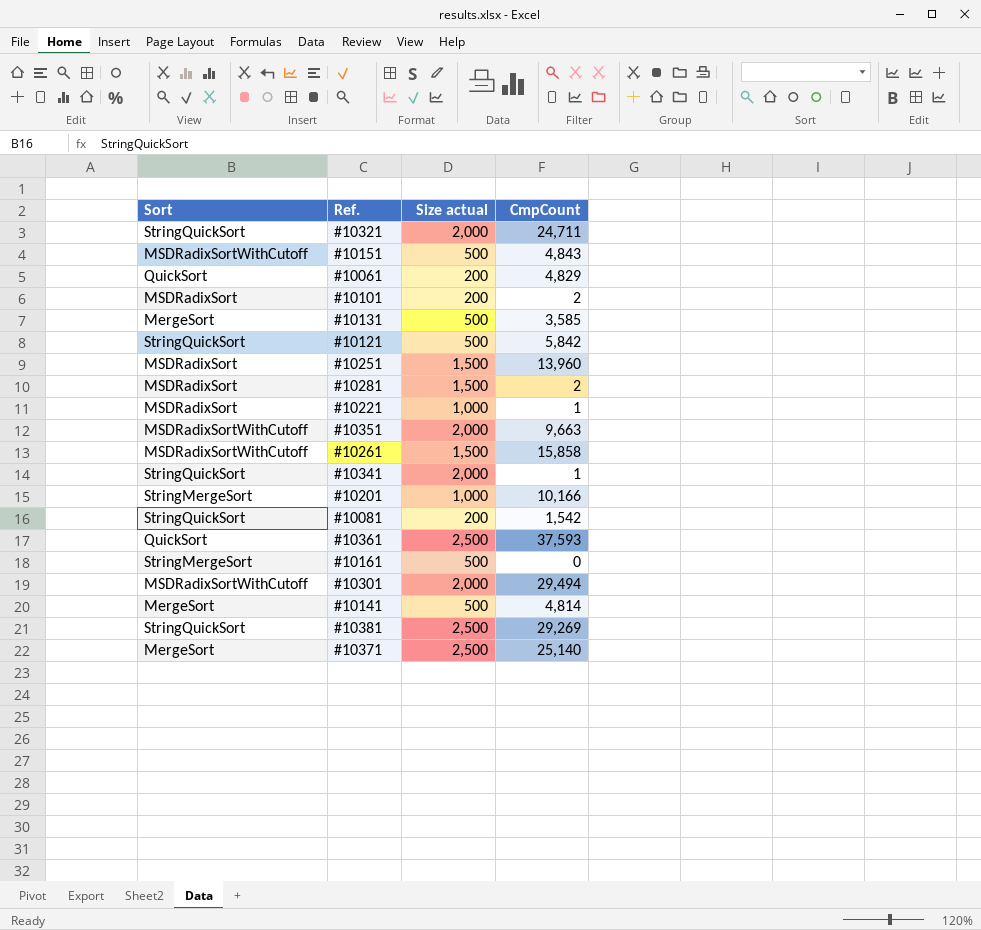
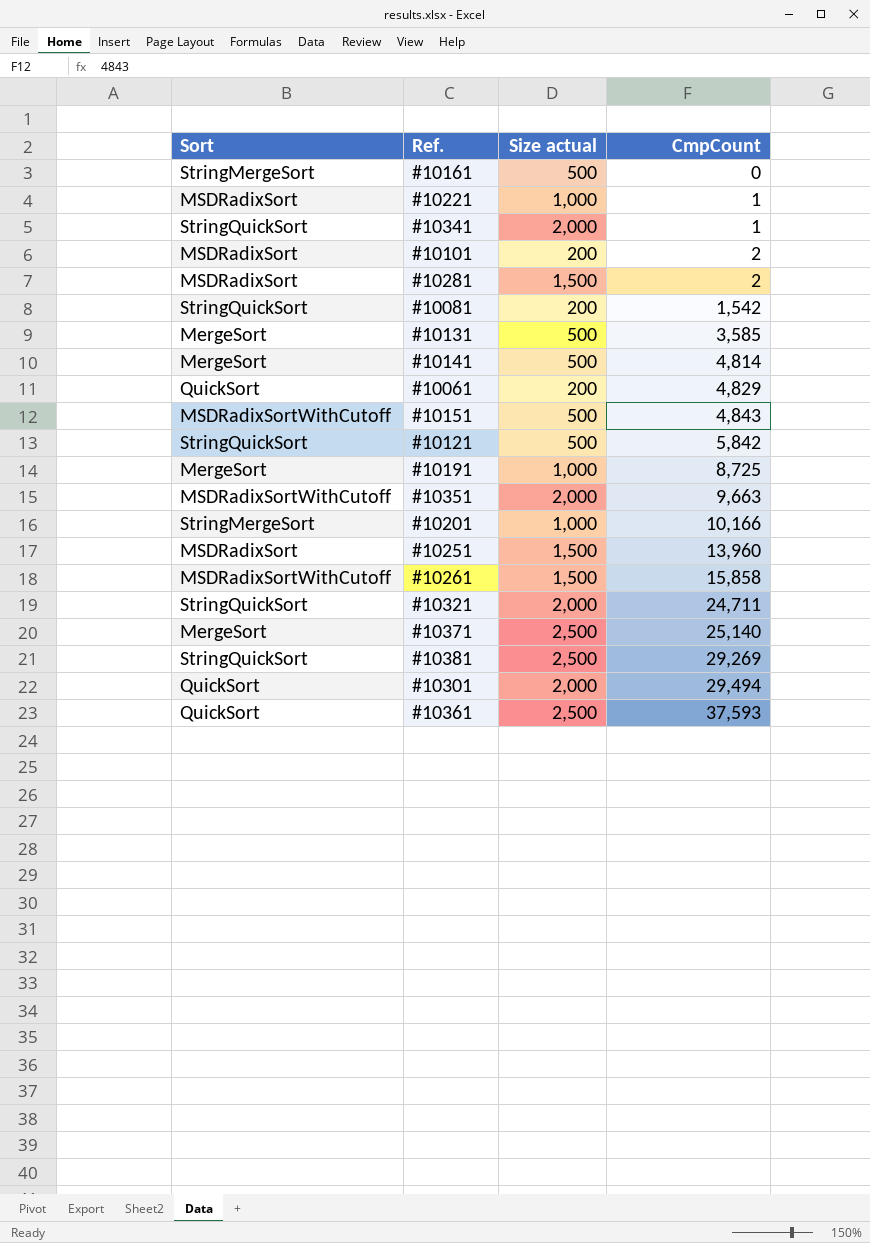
row order: none -> CmpCount ascending
row #10191: none -> MergeSort | 1,000 | 8,725
#10301 | Sort: MSDRadixSortWithCutoff -> QuickSort

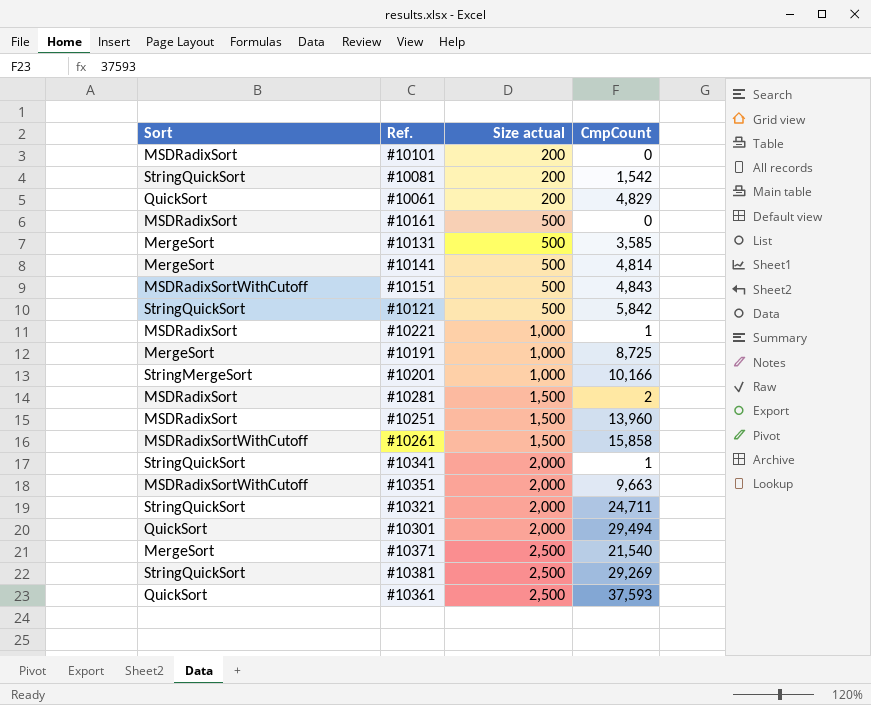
row order: CmpCount ascending -> Size actual ascending
#10101 | CmpCount: 2 -> 0
#10161 | Sort: StringMergeSort -> MSDRadixSort
#10371 | CmpCount: 25,140 -> 21,540

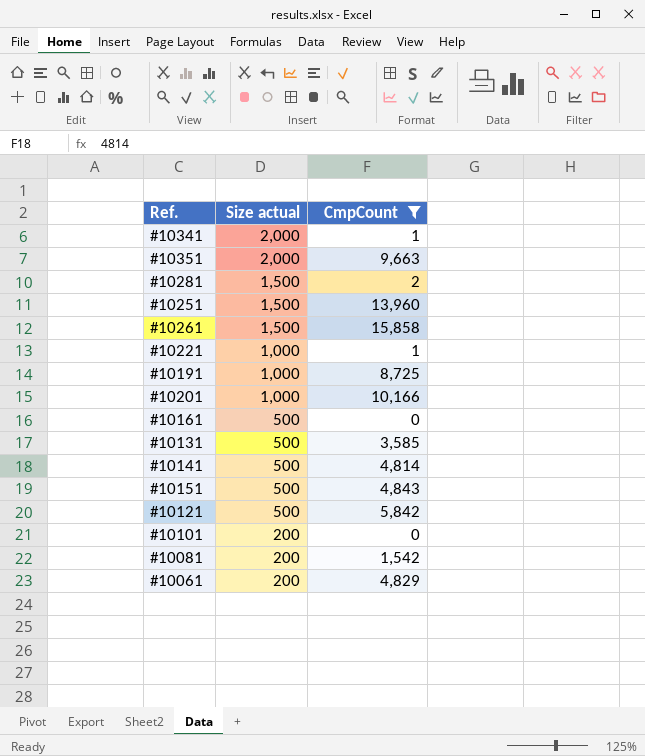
filter: none -> CmpCount <= 15,858
row order: Size actual ascending -> Size actual descending
column Sort | position: 1 -> none

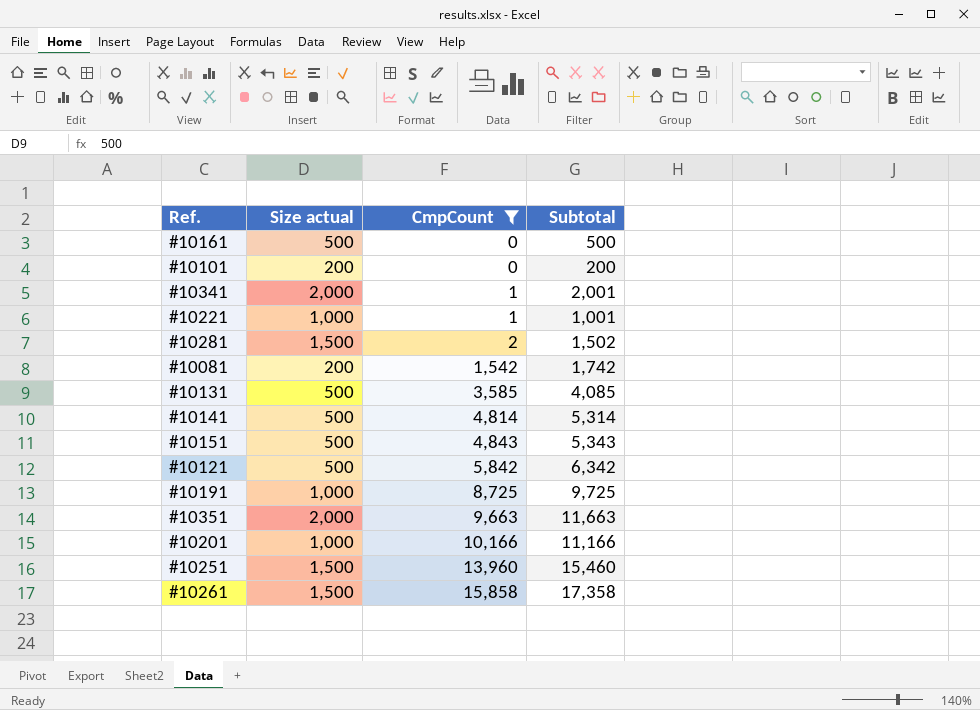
row order: Size actual descending -> CmpCount ascending
column Subtotal | formula: none -> [Size actual] + [CmpCount]
row #10061: 200 | 4,829 -> none

